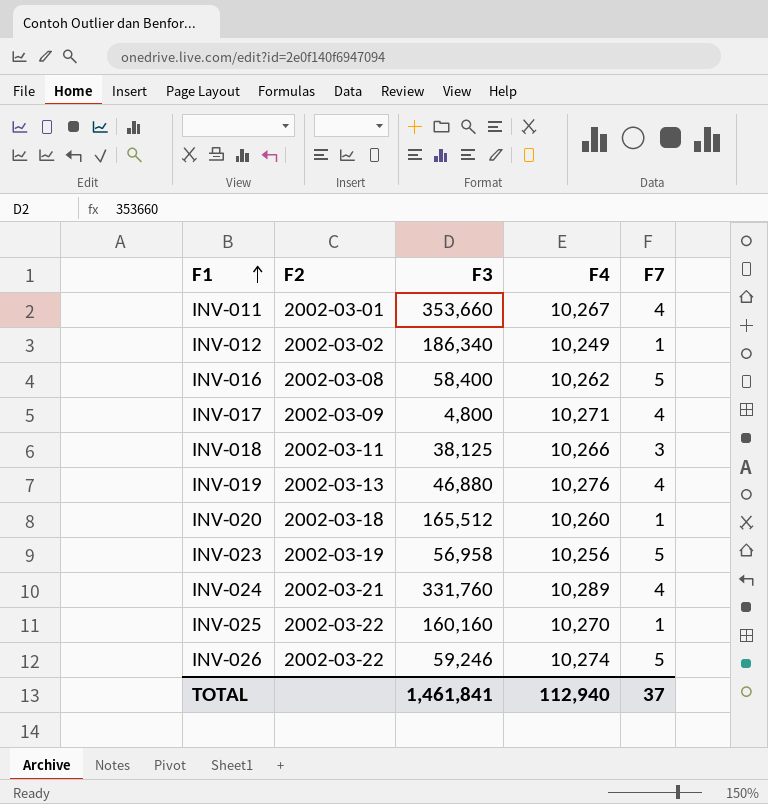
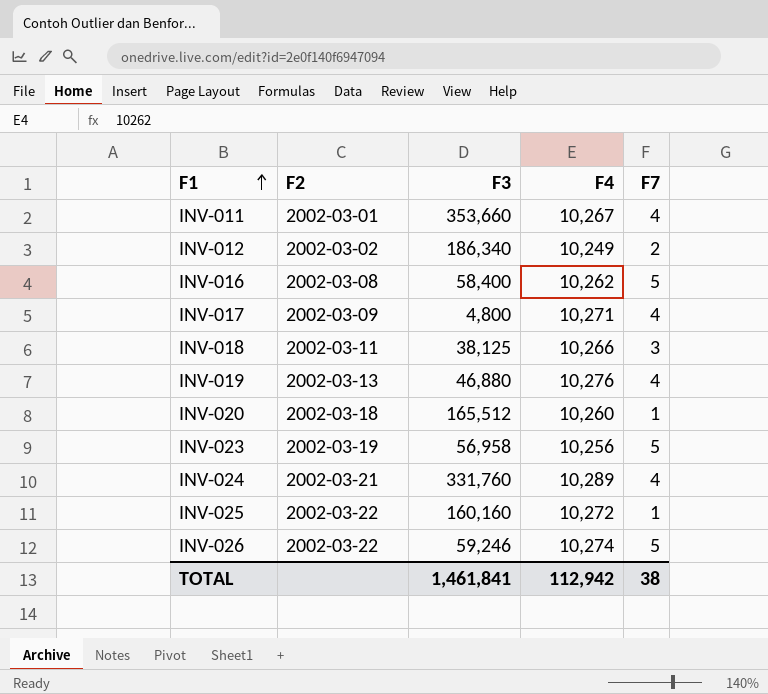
INV-012 | F7: 1 -> 2
INV-025 | F4: 10,270 -> 10,272
TOTAL | F4: 112,940 -> 112,942
TOTAL | F7: 37 -> 38

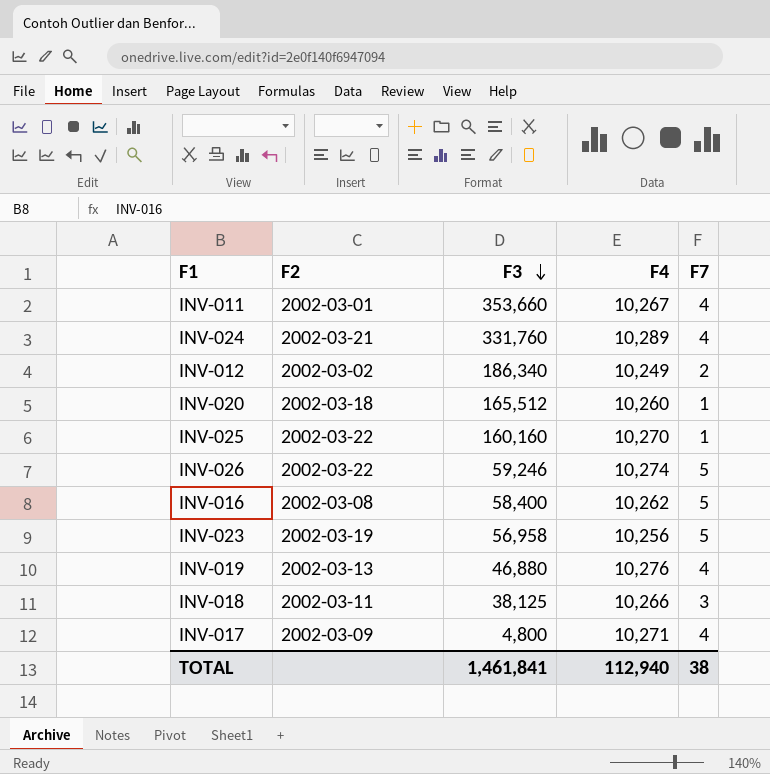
row order: F1 ascending -> F3 descending
INV-025 | F4: 10,272 -> 10,270
TOTAL | F4: 112,942 -> 112,940

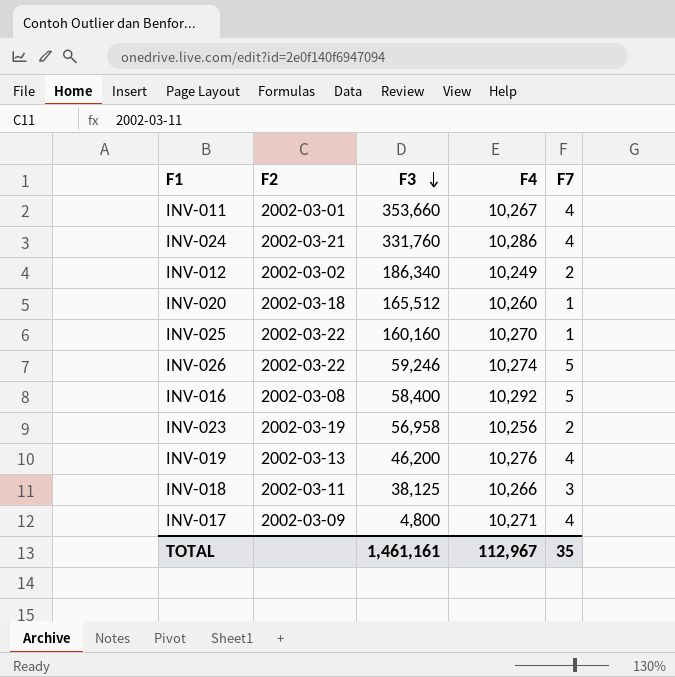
INV-024 | F4: 10,289 -> 10,286
INV-016 | F4: 10,262 -> 10,292
INV-023 | F7: 5 -> 2
INV-019 | F3: 46,880 -> 46,200
TOTAL | F3: 1,461,841 -> 1,461,161
TOTAL | F4: 112,940 -> 112,967
TOTAL | F7: 38 -> 35

